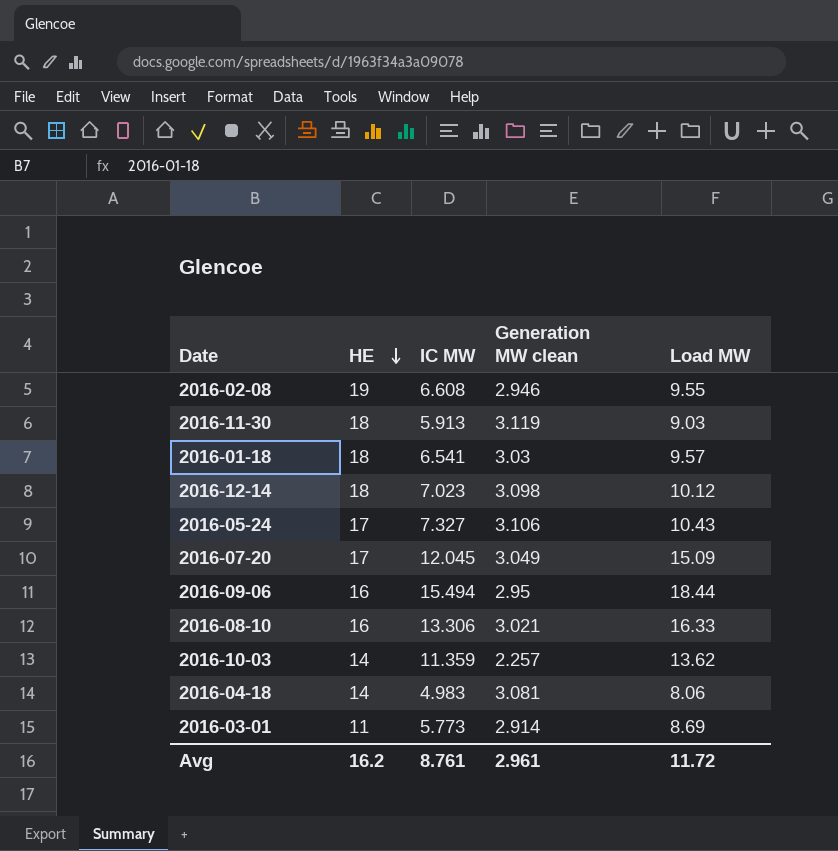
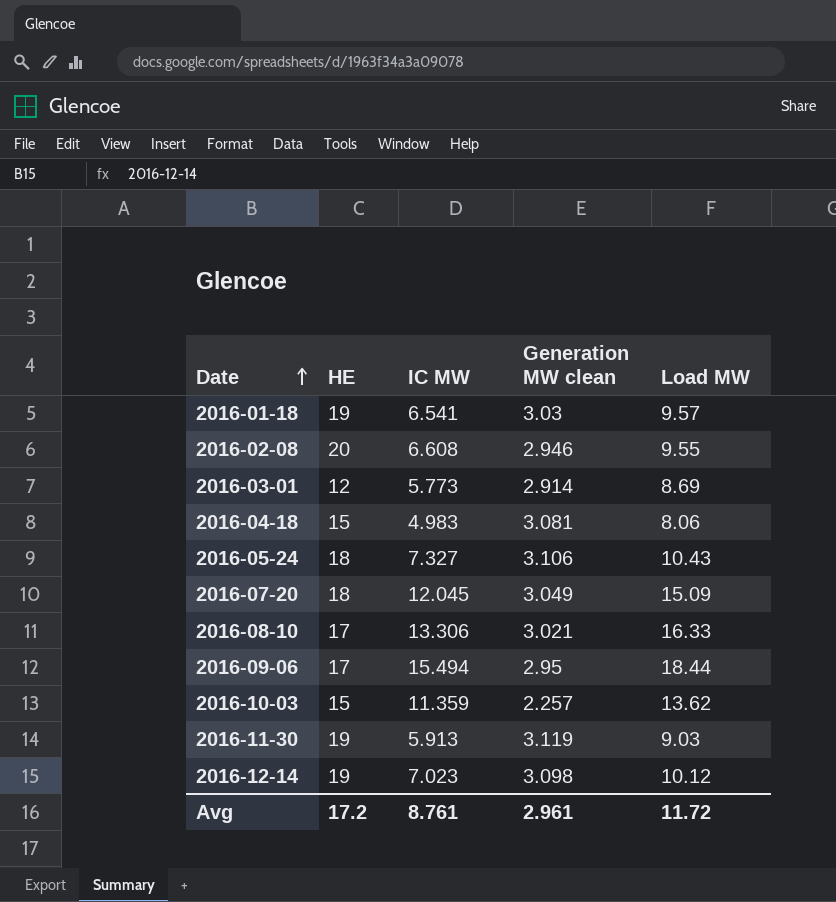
row order: HE descending -> Date ascending
2016-01-18 | HE: 18 -> 19
2016-02-08 | HE: 19 -> 20
2016-03-01 | HE: 11 -> 12
2016-04-18 | HE: 14 -> 15
2016-05-24 | HE: 17 -> 18
2016-07-20 | HE: 17 -> 18
2016-08-10 | HE: 16 -> 17
2016-09-06 | HE: 16 -> 17
2016-10-03 | HE: 14 -> 15
2016-11-30 | HE: 18 -> 19
2016-12-14 | HE: 18 -> 19
Avg | HE: 16.2 -> 17.2

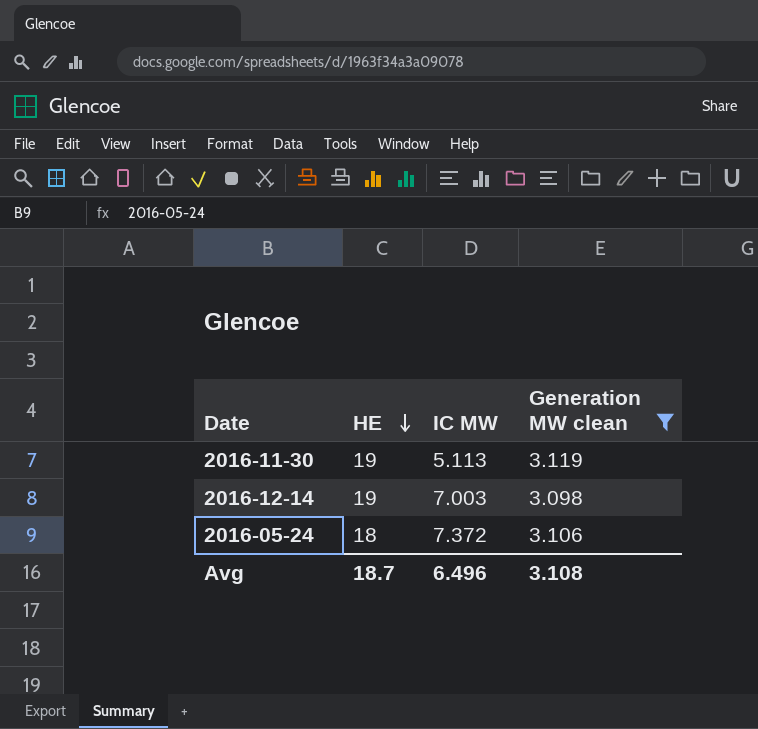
filter: none -> Generation MW clean >= 3.098
row order: Date ascending -> HE descending
column Load MW | formula: [IC MW] + [Generation MW clean] -> none
2016-11-30 | IC MW: 5.913 -> 5.113
2016-12-14 | IC MW: 7.023 -> 7.003
2016-05-24 | IC MW: 7.327 -> 7.372
Avg | HE: 17.2 -> 18.7
Avg | IC MW: 8.761 -> 6.496
Avg | Generation MW clean: 2.961 -> 3.108

